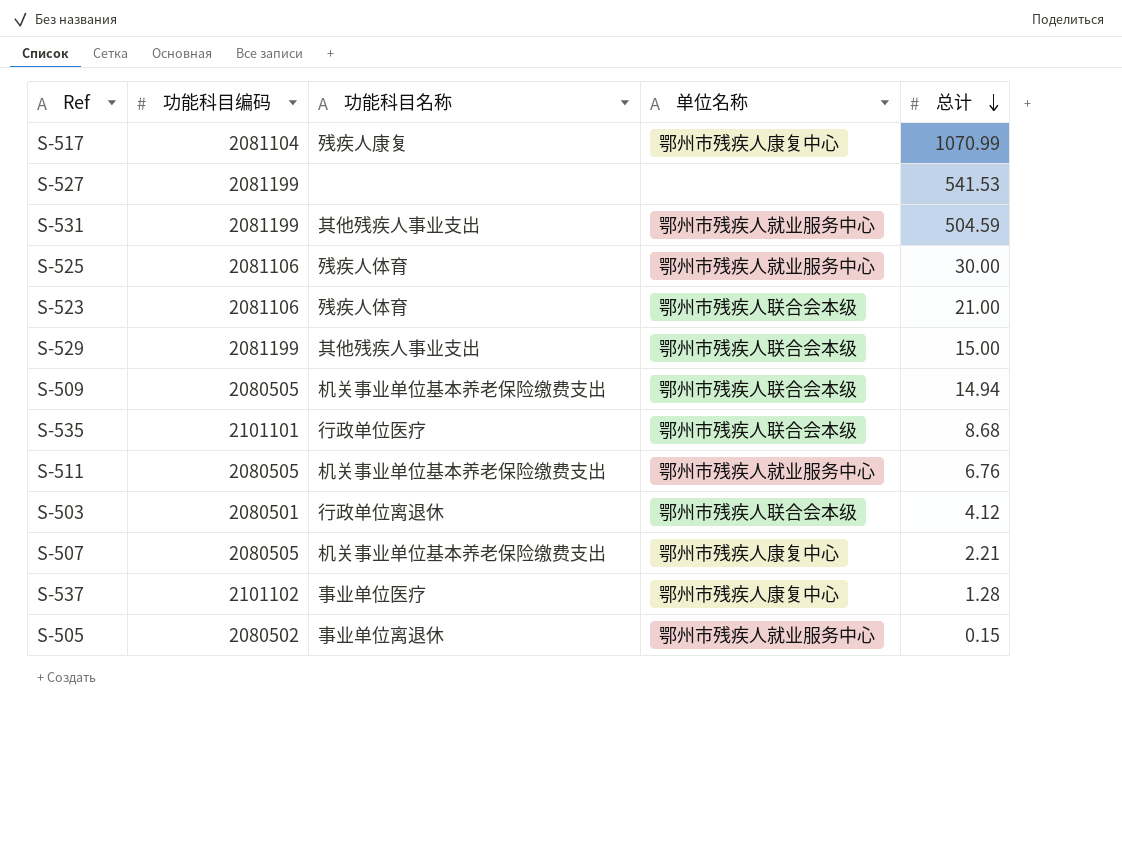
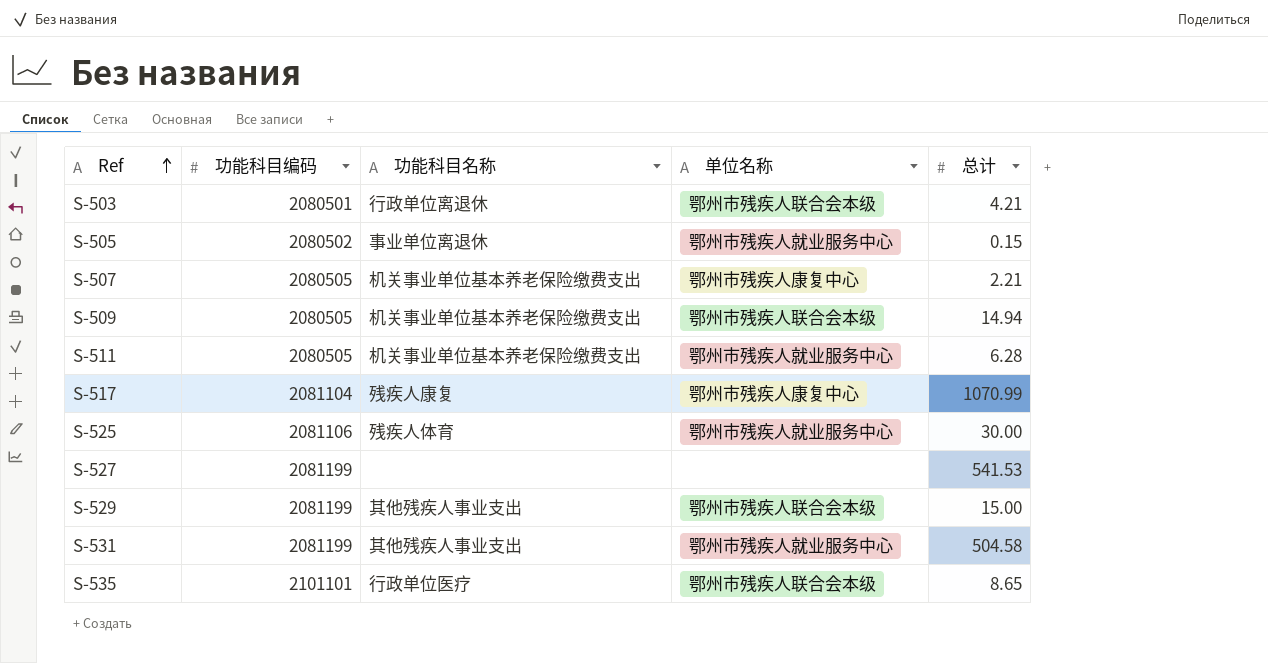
row order: 总计 descending -> Ref ascending
row S-523: 2081106 | 残疾人体育 | 鄂州市残疾人联合会本级 | 21.00 -> none
row S-537: 2101102 | 事业单位医疗 | 鄂州市残疾人康复中心 | 1.28 -> none
S-503 | 总计: 4.12 -> 4.21
S-511 | 总计: 6.76 -> 6.28
S-531 | 总计: 504.59 -> 504.58
S-535 | 总计: 8.68 -> 8.65

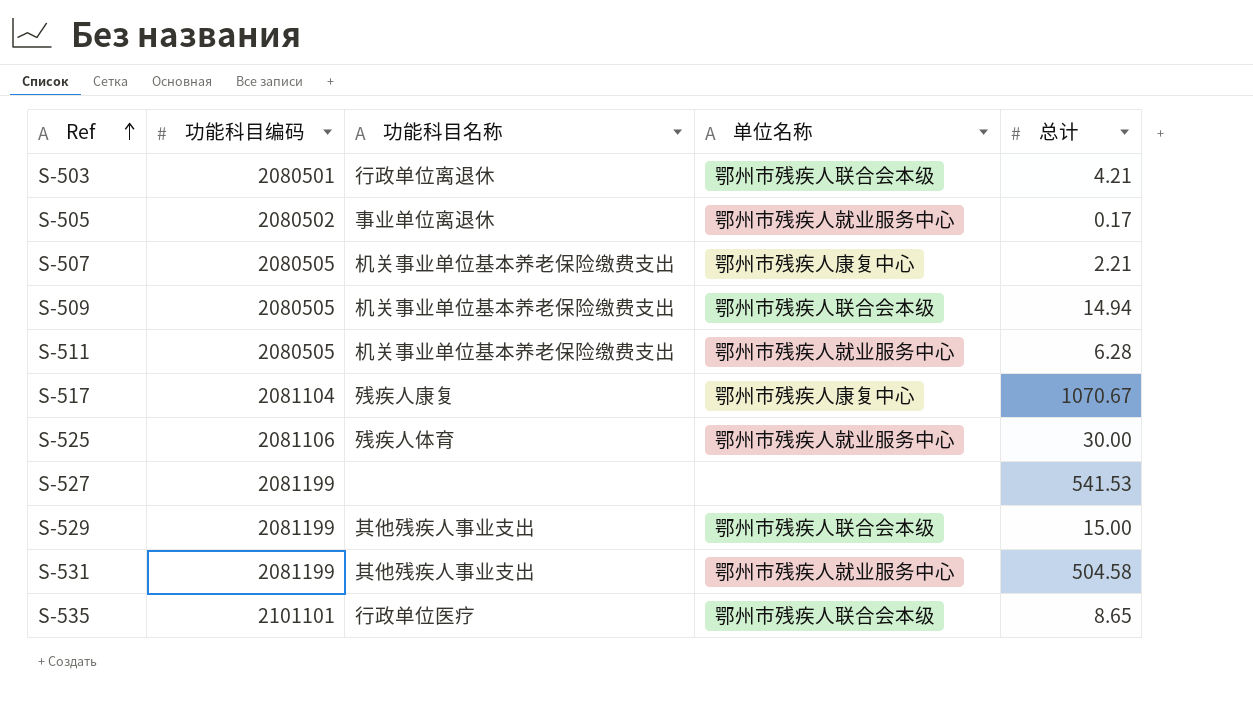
S-505 | 总计: 0.15 -> 0.17
S-517 | 总计: 1070.99 -> 1070.67

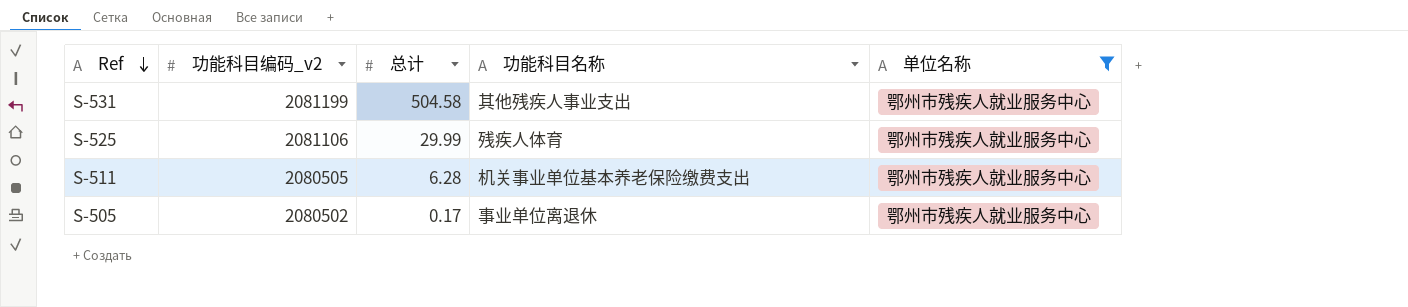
filter: none -> 单位名称 = 鄂州市残疾人就业服务中心
row order: Ref ascending -> Ref descending
column name: 功能科目编码 -> 功能科目编码_v2
column 总计 | position: 5 -> 3
S-525 | 总计: 30.00 -> 29.99

